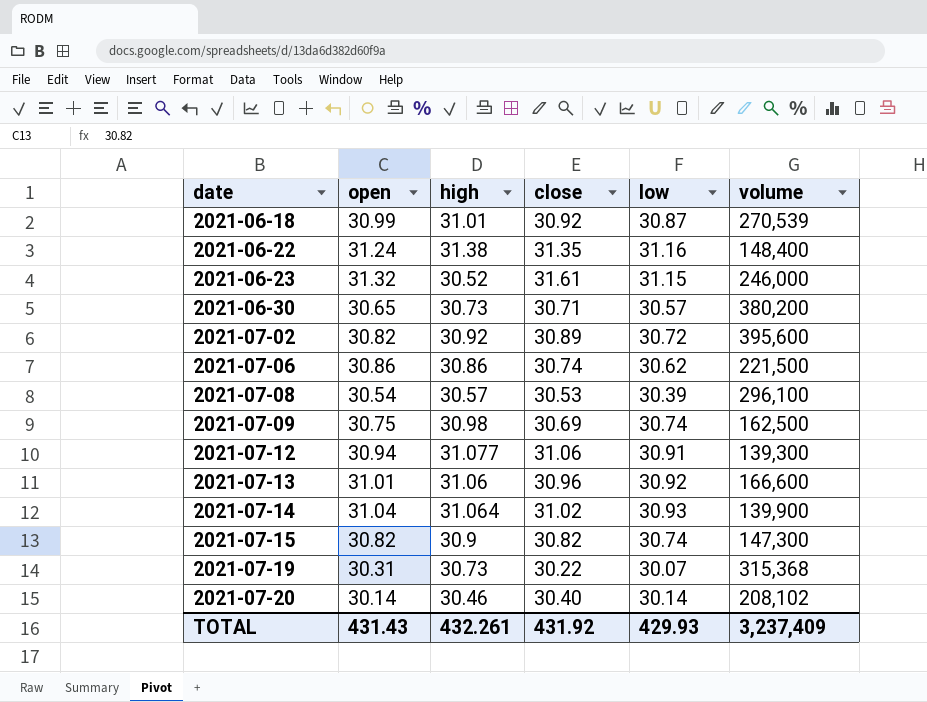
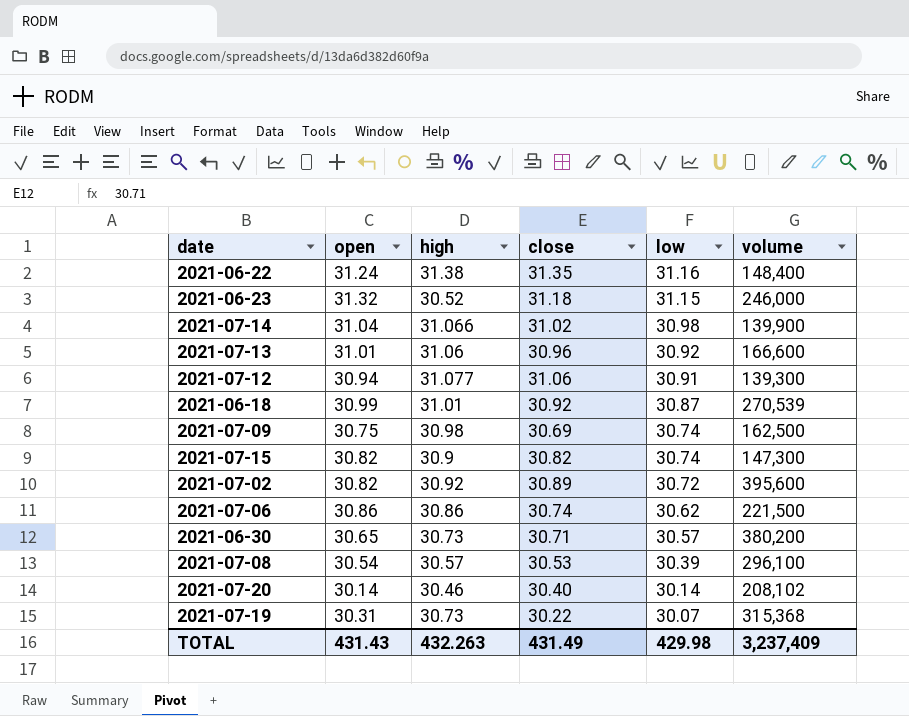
row order: date ascending -> low descending
2021-06-23 | close: 31.61 -> 31.18
2021-07-14 | high: 31.064 -> 31.066
2021-07-14 | low: 30.93 -> 30.98
TOTAL | high: 432.261 -> 432.263
TOTAL | close: 431.92 -> 431.49
TOTAL | low: 429.93 -> 429.98

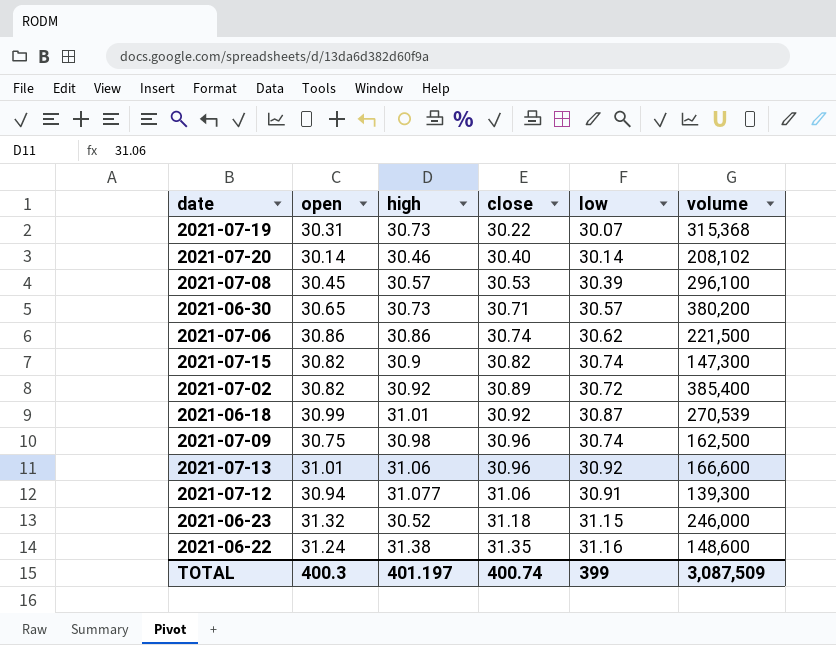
row order: low descending -> close ascending
row 2021-07-14: 31.04 | 31.066 | 31.02 | 30.98 | 139,900 -> none
2021-07-08 | open: 30.54 -> 30.45
2021-07-02 | volume: 395,600 -> 385,400
2021-07-09 | close: 30.69 -> 30.96
2021-06-22 | volume: 148,400 -> 148,600
TOTAL | open: 431.43 -> 400.3
TOTAL | high: 432.263 -> 401.197
TOTAL | close: 431.49 -> 400.74
TOTAL | low: 429.98 -> 399
TOTAL | volume: 3,237,409 -> 3,087,509

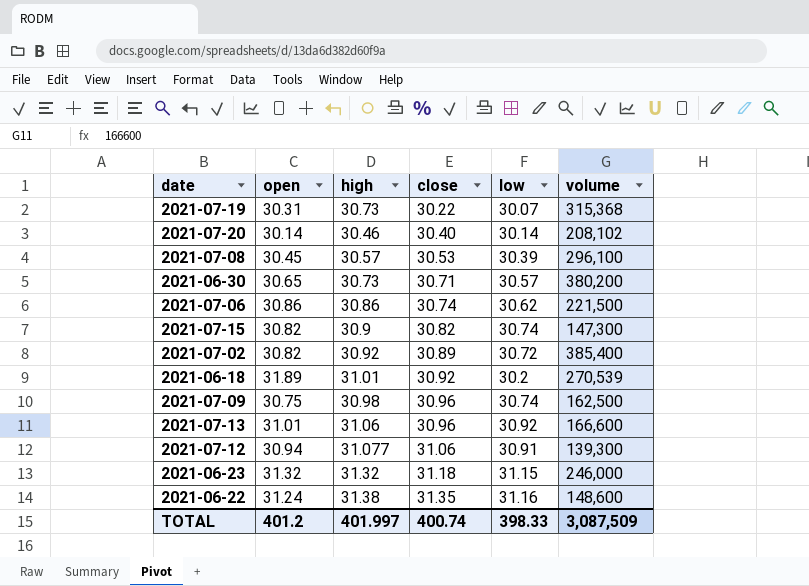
2021-06-18 | open: 30.99 -> 31.89
2021-06-18 | low: 30.87 -> 30.2
2021-06-23 | high: 30.52 -> 31.32
TOTAL | open: 400.3 -> 401.2
TOTAL | high: 401.197 -> 401.997
TOTAL | low: 399 -> 398.33

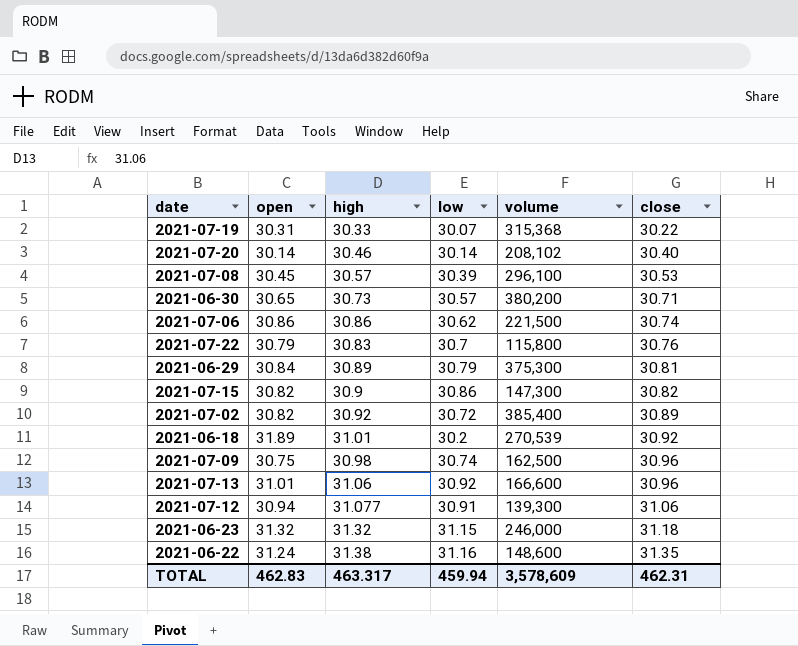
column close | position: 4 -> 6
2021-07-19 | high: 30.73 -> 30.33
row 2021-07-22: none -> 30.79 | 30.83 | 30.7 | 115,800 | 30.76
row 2021-06-29: none -> 30.84 | 30.89 | 30.79 | 375,300 | 30.81
2021-07-15 | low: 30.74 -> 30.86
TOTAL | open: 401.2 -> 462.83
TOTAL | high: 401.997 -> 463.317
TOTAL | low: 398.33 -> 459.94
TOTAL | volume: 3,087,509 -> 3,578,609
TOTAL | close: 400.74 -> 462.31

